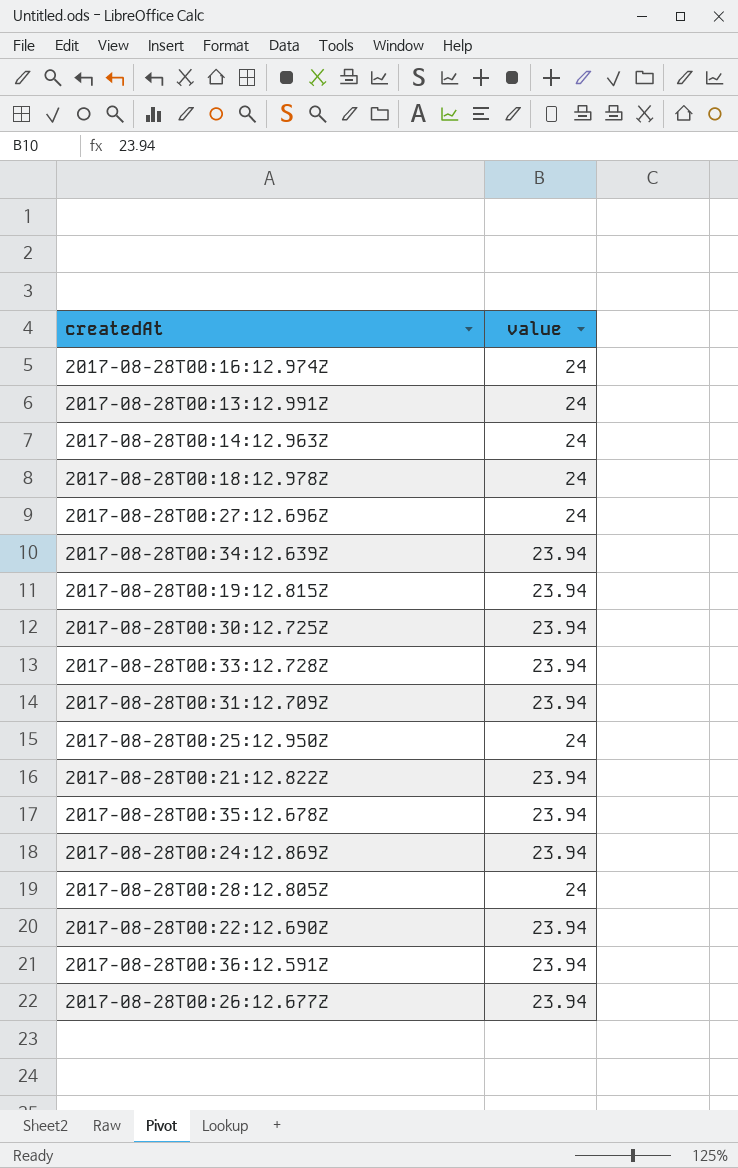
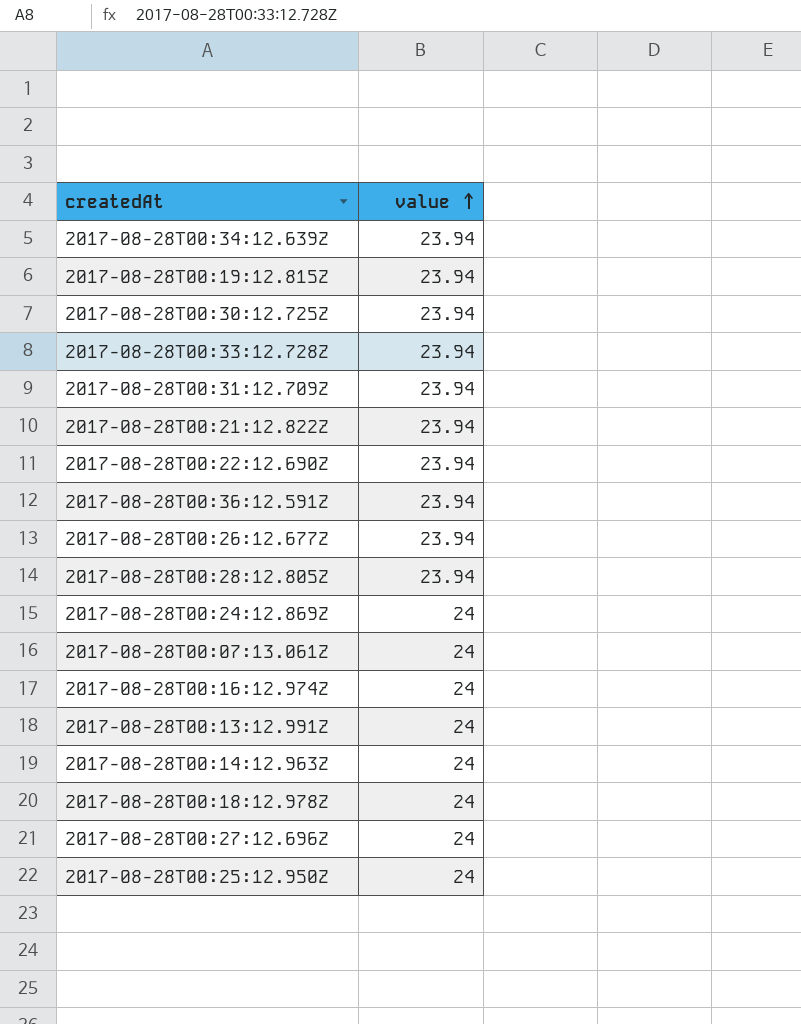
row order: none -> value ascending
row 2017-08-28T00:35:12.678Z: 23.94 -> none
2017-08-28T00:28:12.805Z | value: 24 -> 23.94
2017-08-28T00:24:12.869Z | value: 23.94 -> 24
row 2017-08-28T00:07:13.061Z: none -> 24

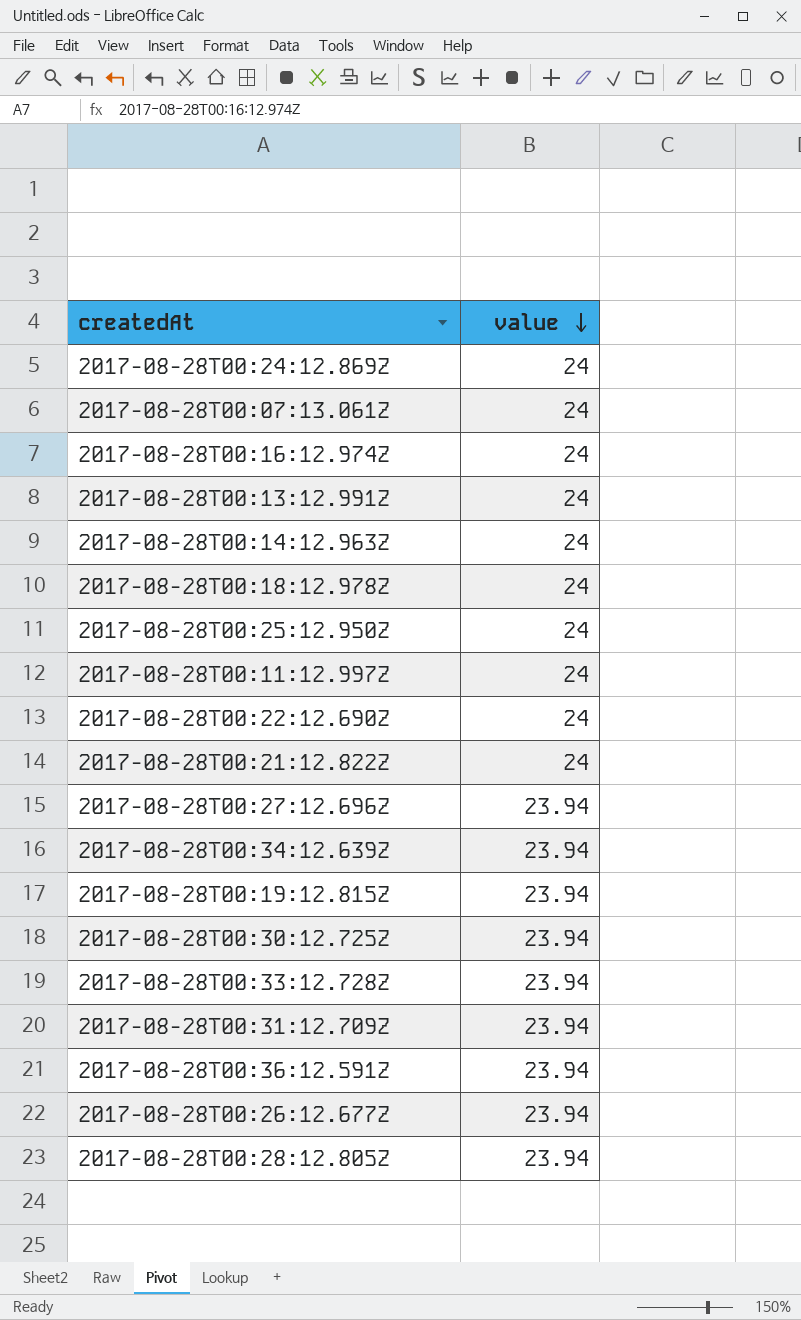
row order: value ascending -> value descending
row 2017-08-28T00:11:12.997Z: none -> 24
2017-08-28T00:22:12.690Z | value: 23.94 -> 24
2017-08-28T00:21:12.822Z | value: 23.94 -> 24
2017-08-28T00:27:12.696Z | value: 24 -> 23.94

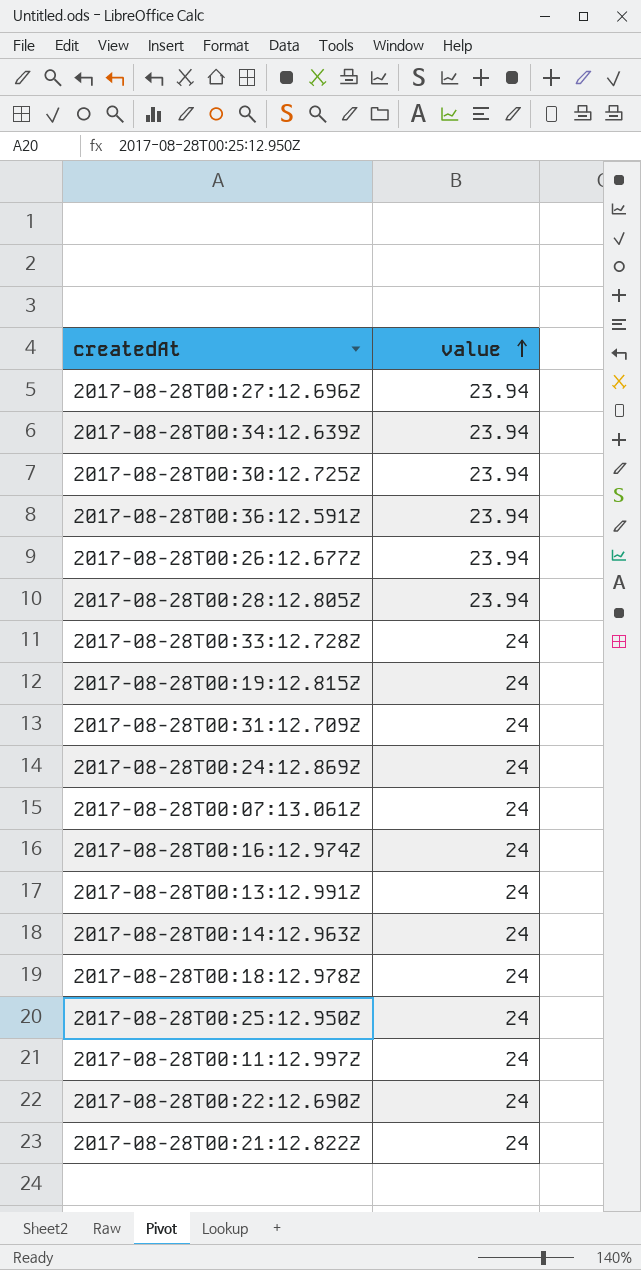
row order: value descending -> value ascending
2017-08-28T00:33:12.728Z | value: 23.94 -> 24
2017-08-28T00:19:12.815Z | value: 23.94 -> 24
2017-08-28T00:31:12.709Z | value: 23.94 -> 24

